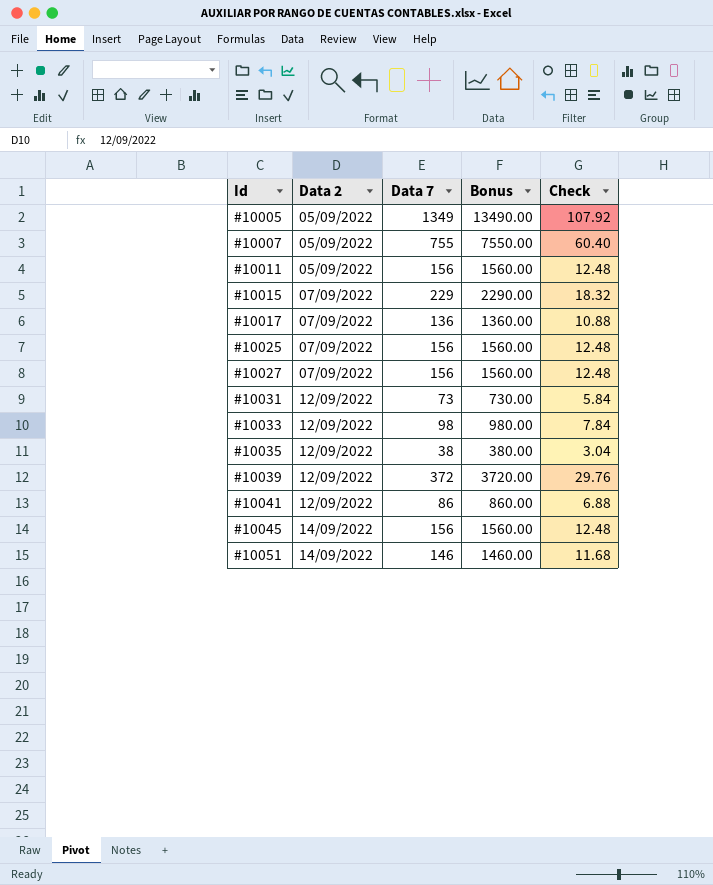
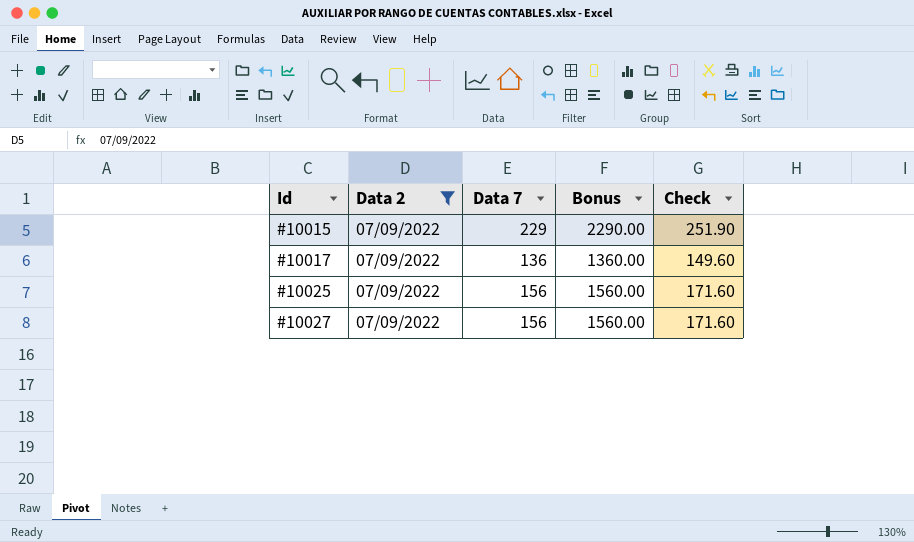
filter: none -> Data 2 = 07/09/2022
column Check | formula: [Data 7] * 0.08 -> [Data 7] * 1.1

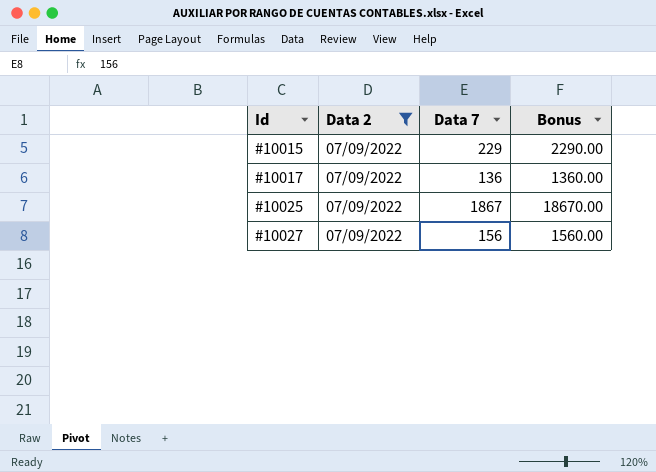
column Check | formula: [Data 7] * 1.1 -> none
#10025 | Data 7: 156 -> 1867
#10025 | Bonus: 1560.00 -> 18670.00

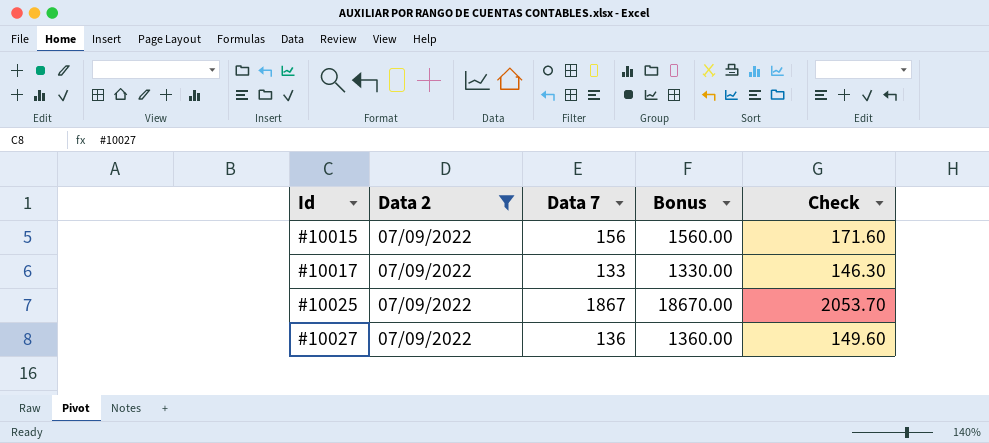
column Check | formula: none -> [Data 7] * 1.1
#10015 | Data 7: 229 -> 156
#10015 | Bonus: 2290.00 -> 1560.00
#10017 | Data 7: 136 -> 133
#10017 | Bonus: 1360.00 -> 1330.00
#10027 | Data 7: 156 -> 136
#10027 | Bonus: 1560.00 -> 1360.00

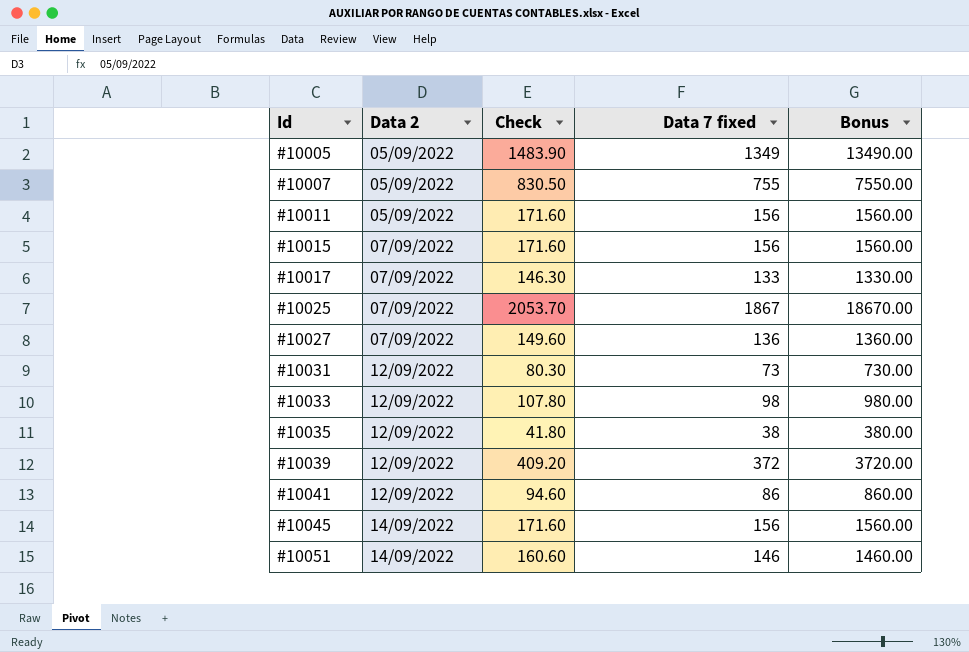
filter: Data 2 = 07/09/2022 -> none
column Check | position: 5 -> 3
column name: Data 7 -> Data 7 fixed

